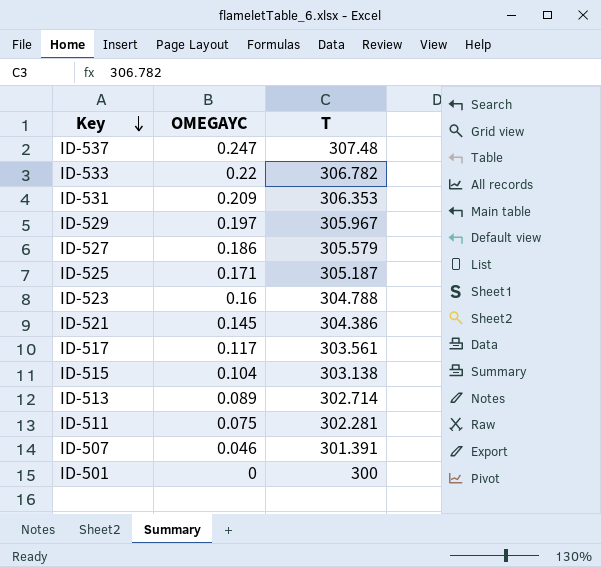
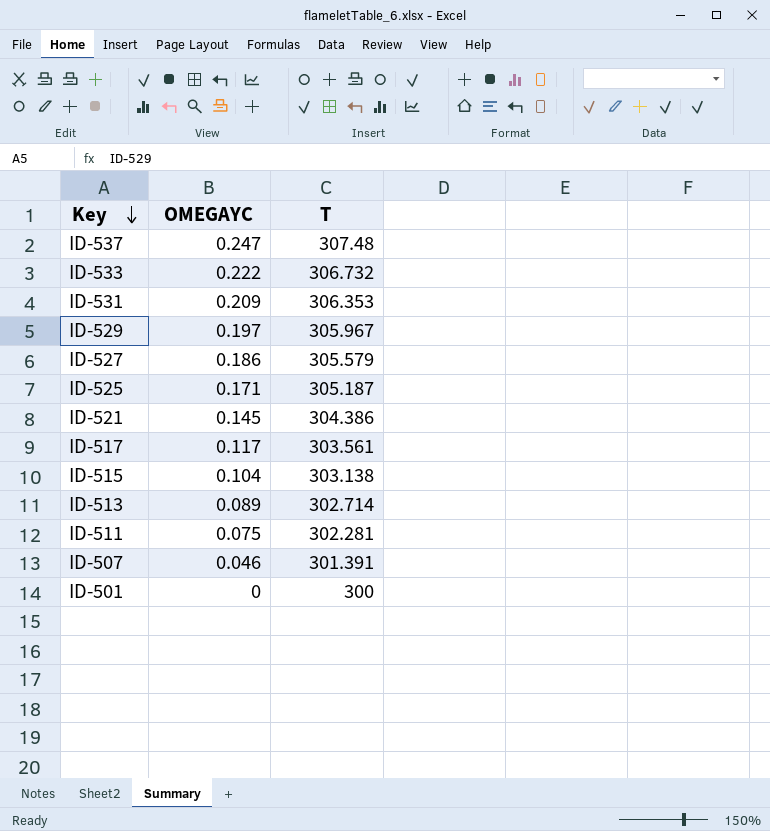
row ID-523: 0.16 | 304.788 -> none
ID-533 | OMEGAYC: 0.22 -> 0.222
ID-533 | T: 306.782 -> 306.732

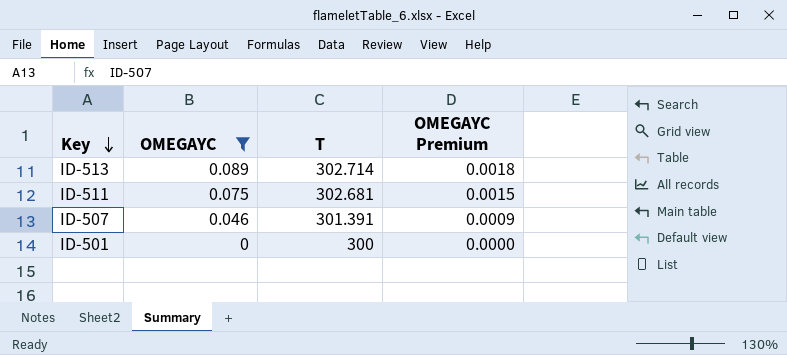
filter: none -> OMEGAYC <= 0.089
column OMEGAYC Premium | formula: none -> [OMEGAYC] * 0.02
ID-511 | T: 302.281 -> 302.681

